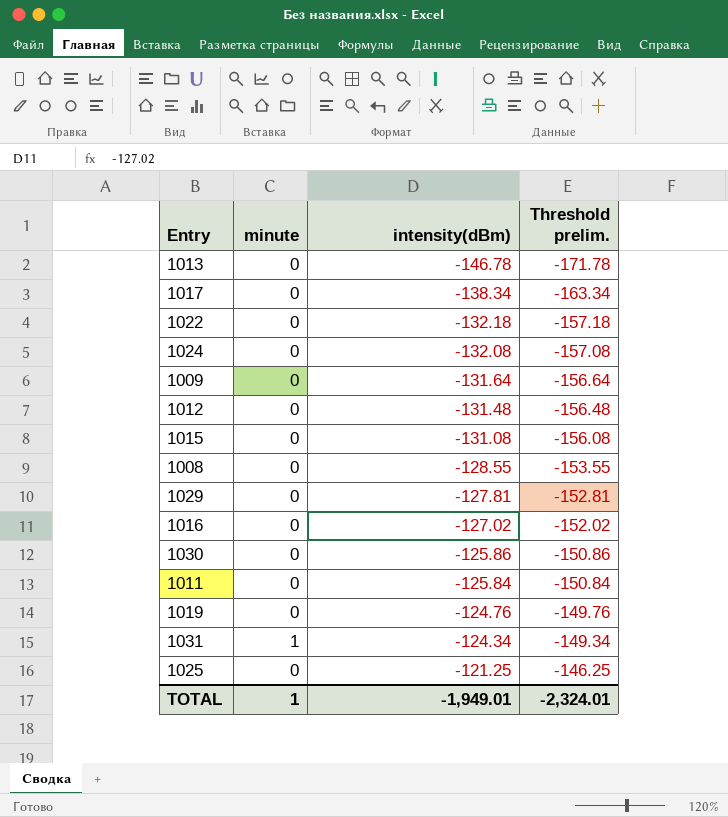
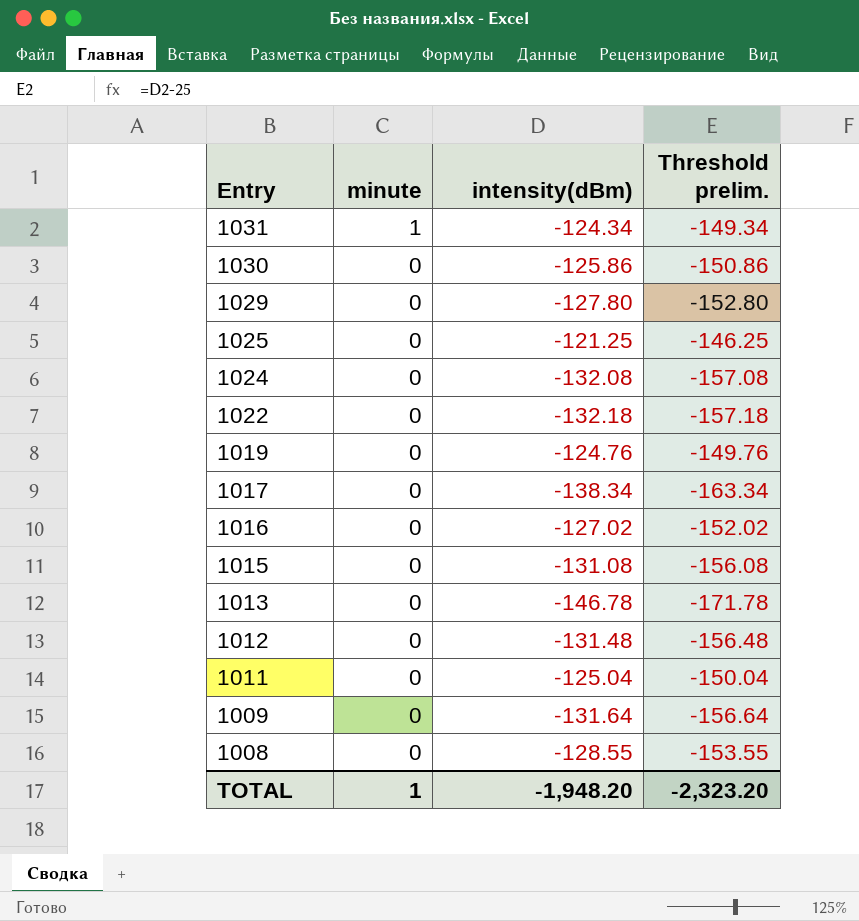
row order: intensity(dBm) ascending -> Entry descending
1029 | intensity(dBm): -127.81 -> -127.80
1029 | Threshold prelim.: -152.81 -> -152.80
1011 | intensity(dBm): -125.84 -> -125.04
1011 | Threshold prelim.: -150.84 -> -150.04
TOTAL | intensity(dBm): -1,949.01 -> -1,948.20
TOTAL | Threshold prelim.: -2,324.01 -> -2,323.20

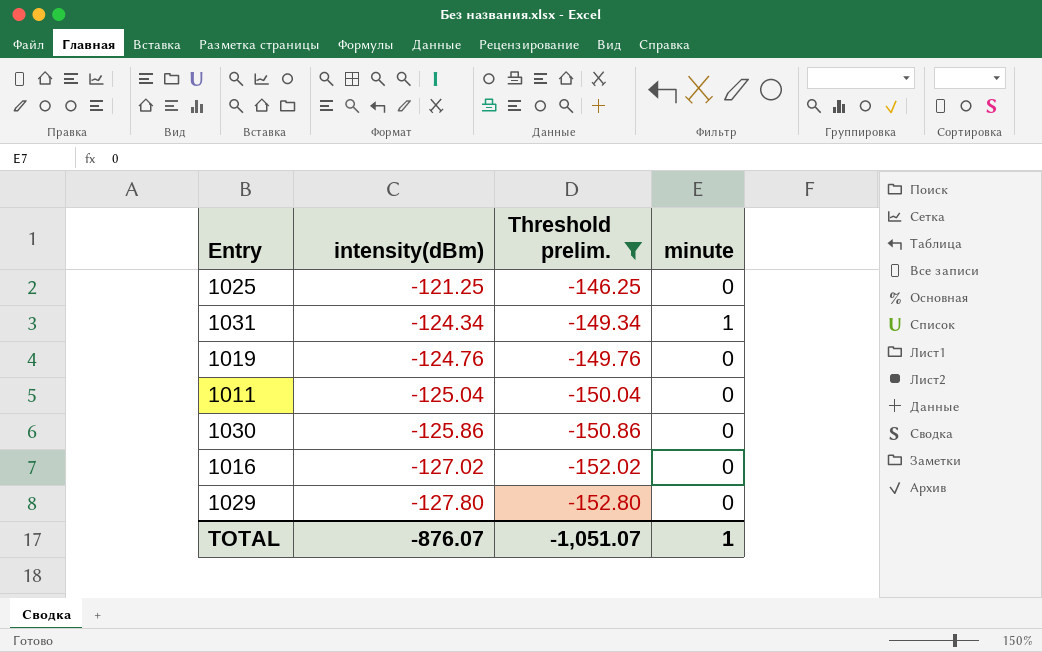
filter: none -> Threshold prelim. >= -152.80
row order: Entry descending -> intensity(dBm) descending
column minute | position: 2 -> 4
TOTAL | intensity(dBm): -1,948.20 -> -876.07
TOTAL | Threshold prelim.: -2,323.20 -> -1,051.07

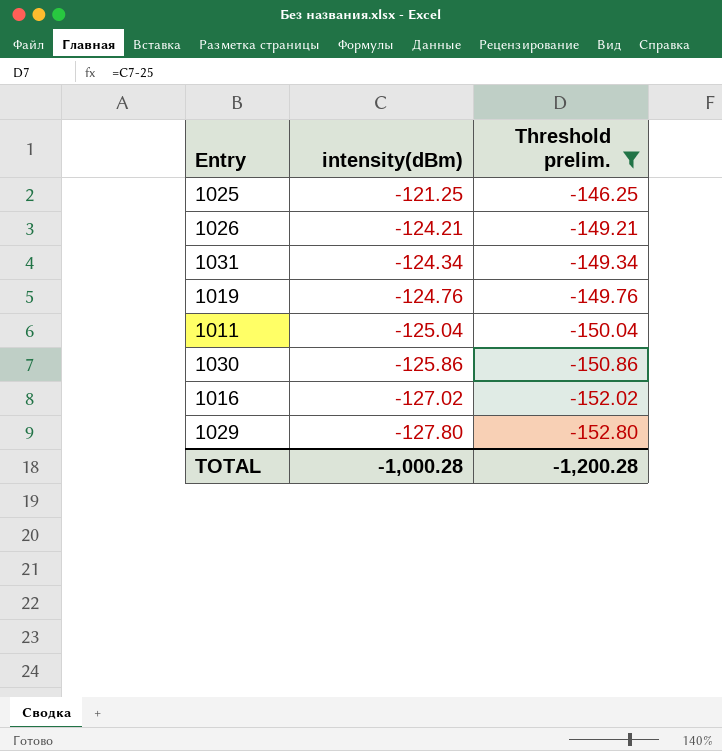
column minute | position: 4 -> none
row 1026: none -> -124.21 | -149.21
TOTAL | intensity(dBm): -876.07 -> -1,000.28
TOTAL | Threshold prelim.: -1,051.07 -> -1,200.28

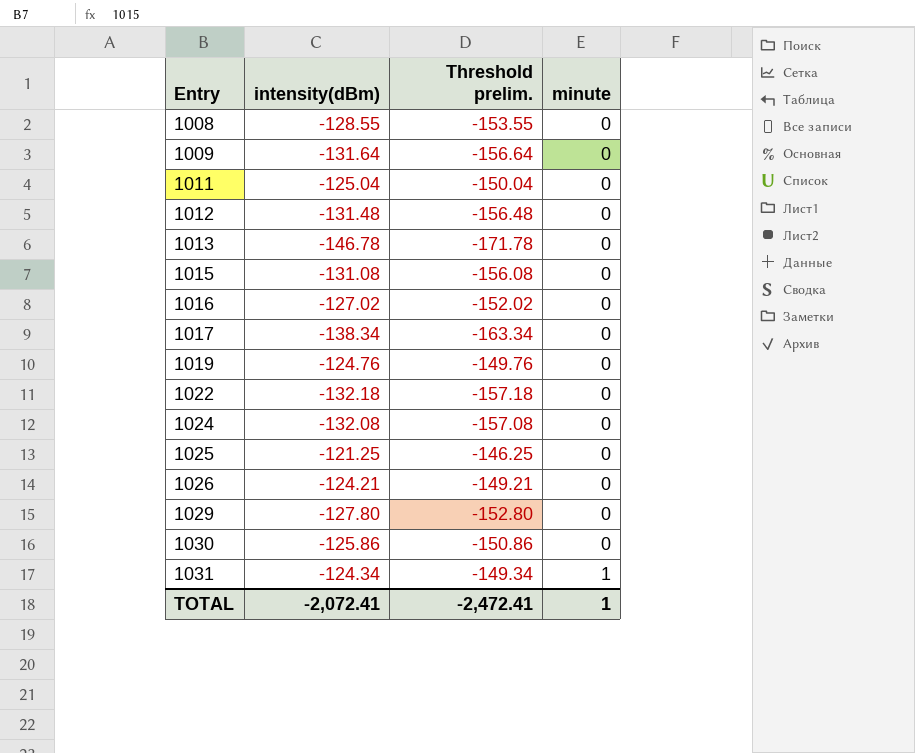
filter: Threshold prelim. >= -152.80 -> none
row order: intensity(dBm) descending -> Entry ascending
column minute | position: none -> 4
TOTAL | intensity(dBm): -1,000.28 -> -2,072.41
TOTAL | Threshold prelim.: -1,200.28 -> -2,472.41

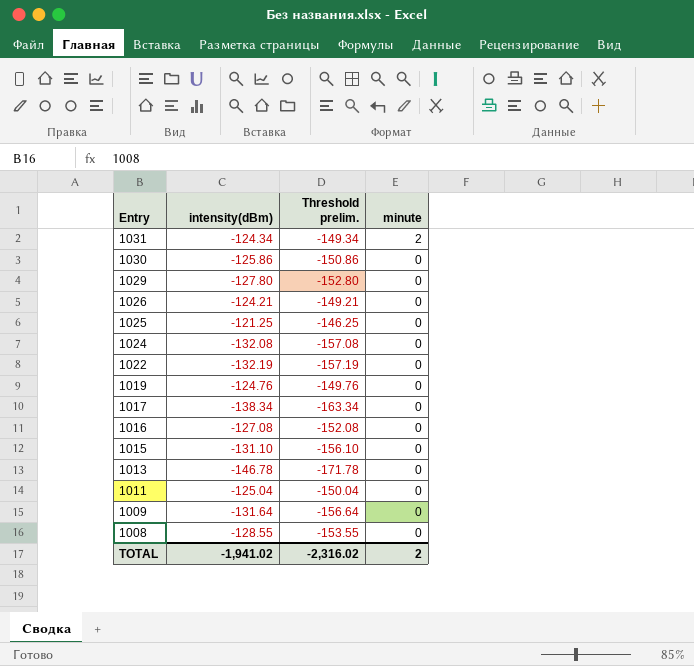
row order: Entry ascending -> Entry descending
row 1012: -131.48 | -156.48 | 0 -> none
1031 | minute: 1 -> 2
1022 | intensity(dBm): -132.18 -> -132.19
1022 | Threshold prelim.: -157.18 -> -157.19
1016 | intensity(dBm): -127.02 -> -127.08
1016 | Threshold prelim.: -152.02 -> -152.08
1015 | intensity(dBm): -131.08 -> -131.10
1015 | Threshold prelim.: -156.08 -> -156.10
TOTAL | intensity(dBm): -2,072.41 -> -1,941.02
TOTAL | Threshold prelim.: -2,472.41 -> -2,316.02
TOTAL | minute: 1 -> 2

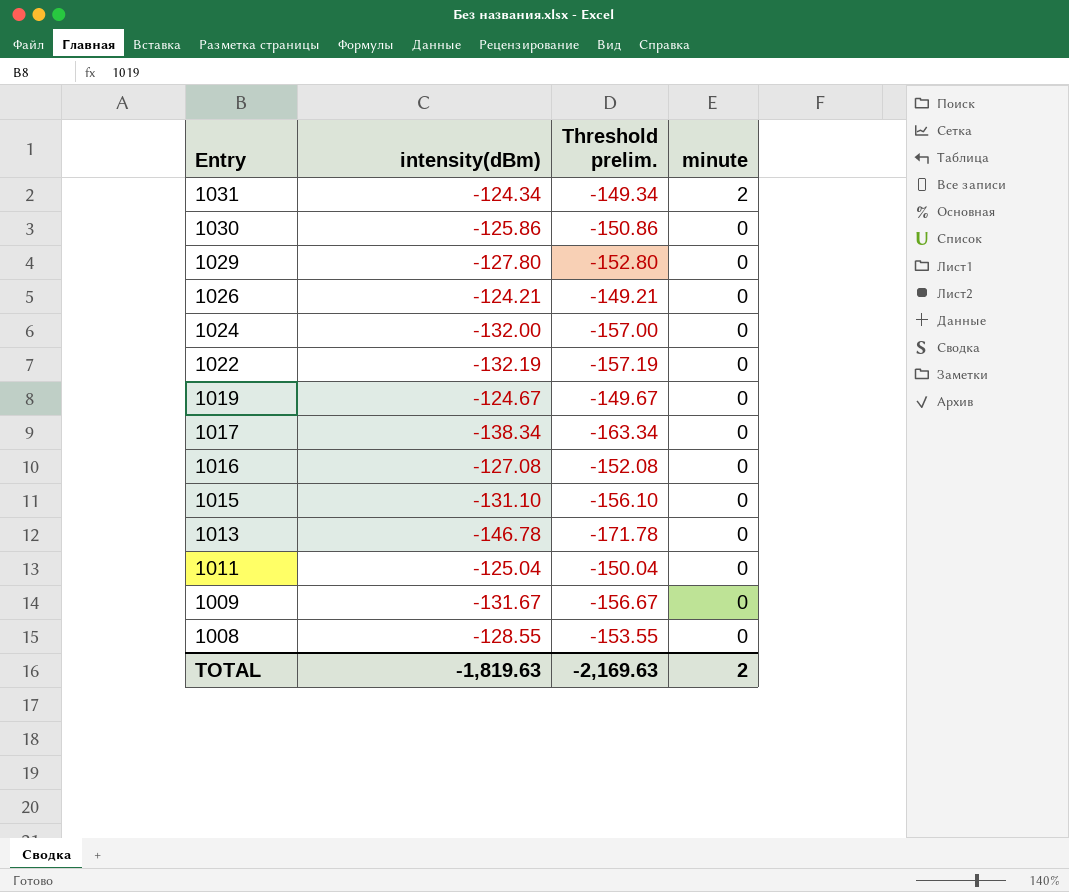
row 1025: -121.25 | -146.25 | 0 -> none
1024 | intensity(dBm): -132.08 -> -132.00
1024 | Threshold prelim.: -157.08 -> -157.00
1019 | intensity(dBm): -124.76 -> -124.67
1019 | Threshold prelim.: -149.76 -> -149.67
1009 | intensity(dBm): -131.64 -> -131.67
1009 | Threshold prelim.: -156.64 -> -156.67
TOTAL | intensity(dBm): -1,941.02 -> -1,819.63
TOTAL | Threshold prelim.: -2,316.02 -> -2,169.63

